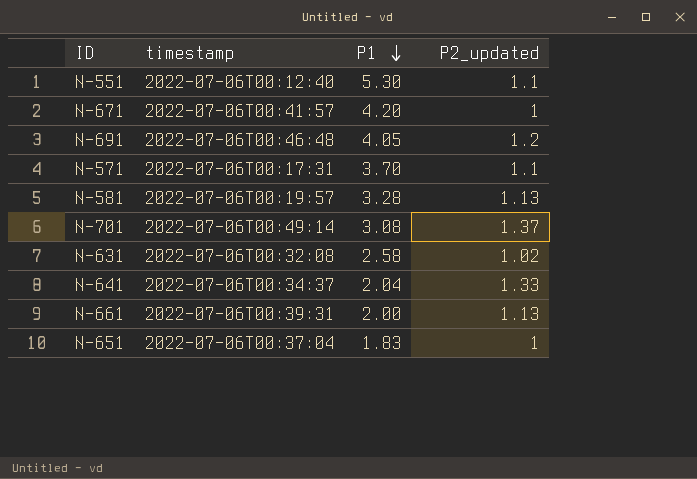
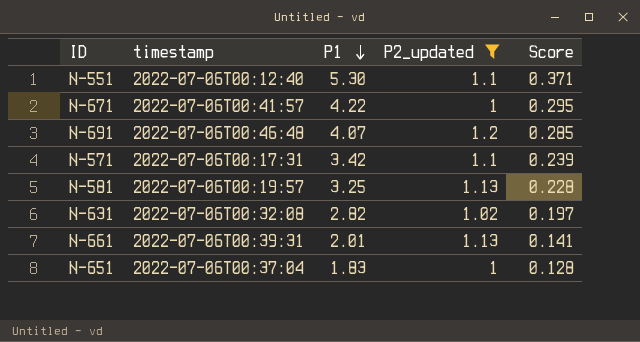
filter: none -> P2_updated <= 1.2
column Score | formula: none -> [P1] * 0.07
N-671 | P1: 4.20 -> 4.22
N-691 | P1: 4.05 -> 4.07
N-571 | P1: 3.70 -> 3.42
N-581 | P1: 3.28 -> 3.25
N-631 | P1: 2.58 -> 2.82
N-661 | P1: 2.00 -> 2.01

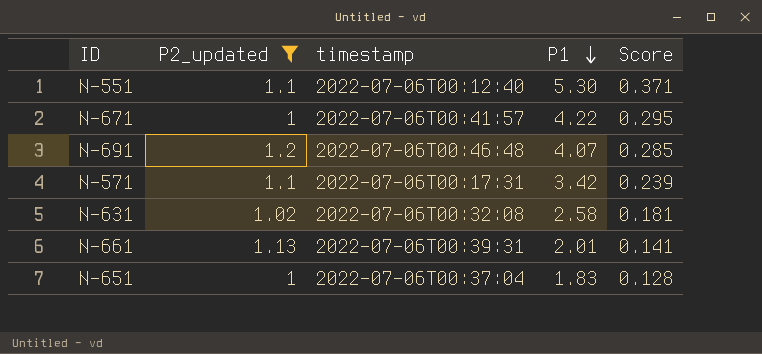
column P2_updated | position: 4 -> 2
row N-581: 2022-07-06T00:19:57 | 3.25 | 1.13 | 0.228 -> none
N-631 | P1: 2.82 -> 2.58
N-631 | Score: 0.197 -> 0.181

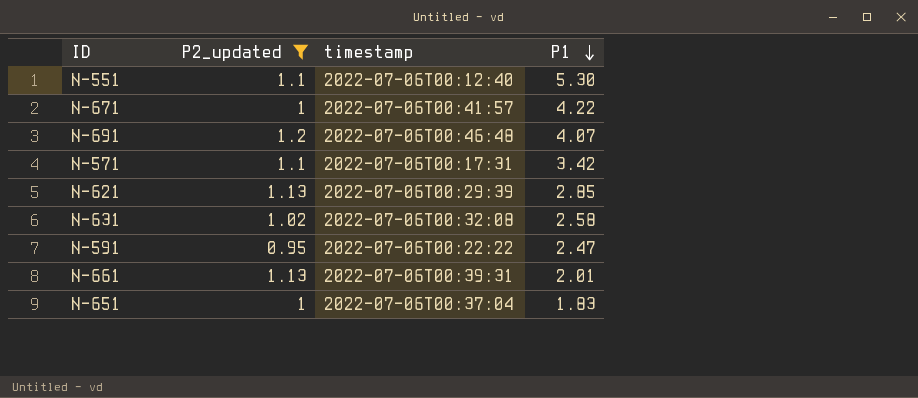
column Score | formula: [P1] * 0.07 -> none
row N-621: none -> 1.13 | 2022-07-06T00:29:39 | 2.85
row N-591: none -> 0.95 | 2022-07-06T00:22:22 | 2.47

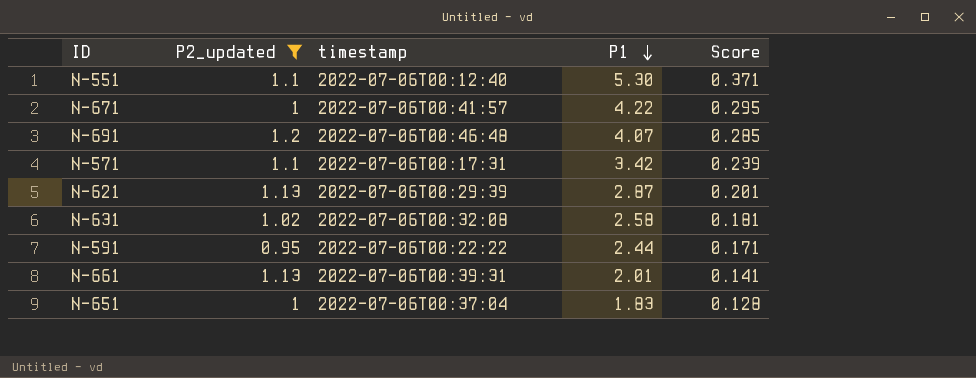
column Score | formula: none -> [P1] * 0.07
N-621 | P1: 2.85 -> 2.87
N-591 | P1: 2.47 -> 2.44

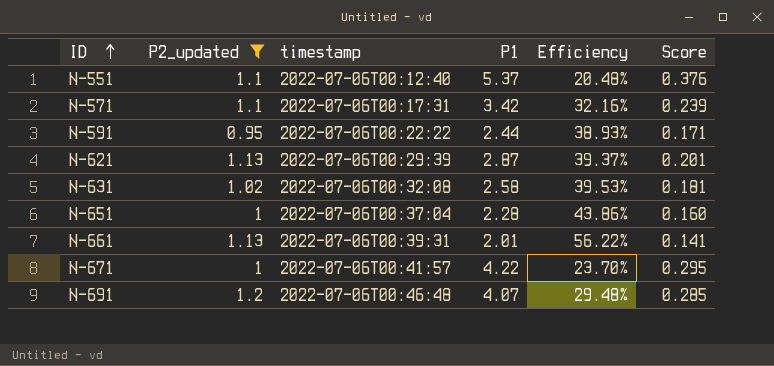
row order: P1 descending -> ID ascending
column Efficiency | formula: none -> [P2_updated] / [P1]
N-551 | P1: 5.30 -> 5.37
N-551 | Score: 0.371 -> 0.376
N-651 | P1: 1.83 -> 2.28
N-651 | Score: 0.128 -> 0.160

